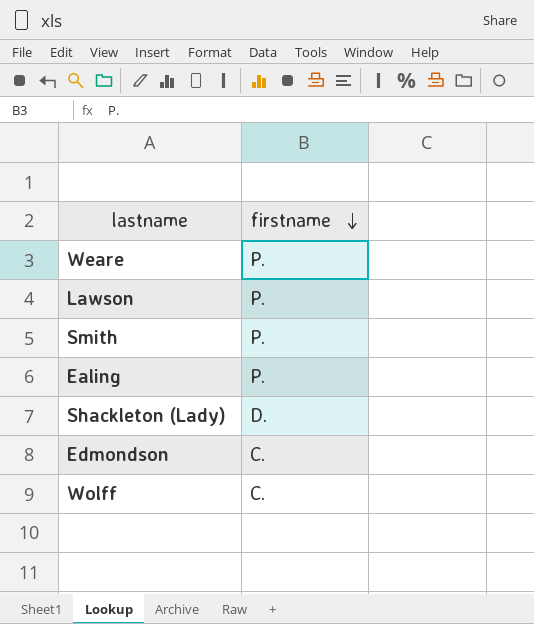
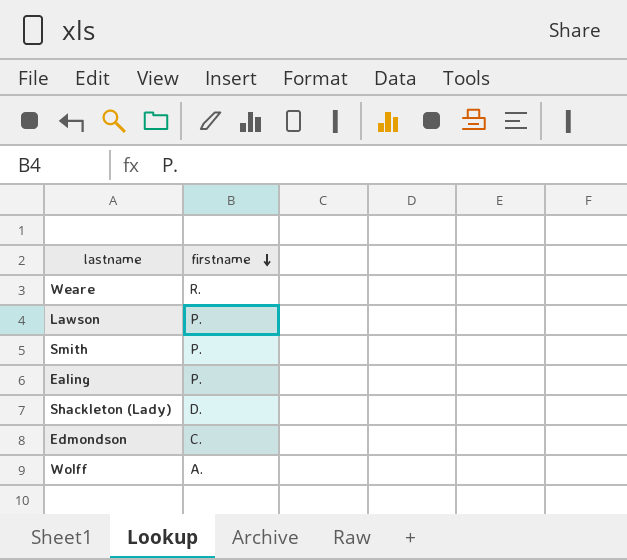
Weare | firstname: P. -> R.
Wolff | firstname: C. -> A.

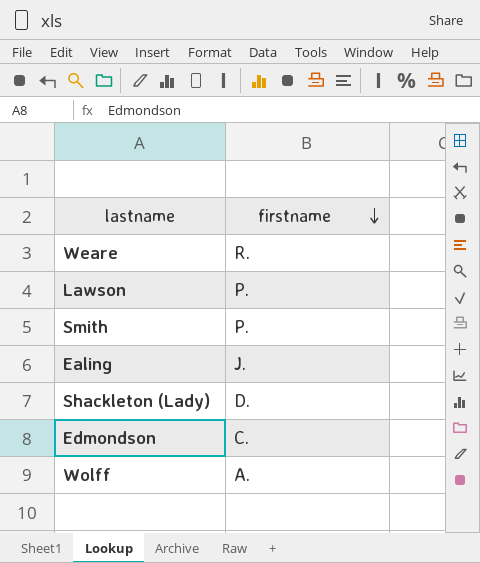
Ealing | firstname: P. -> J.

